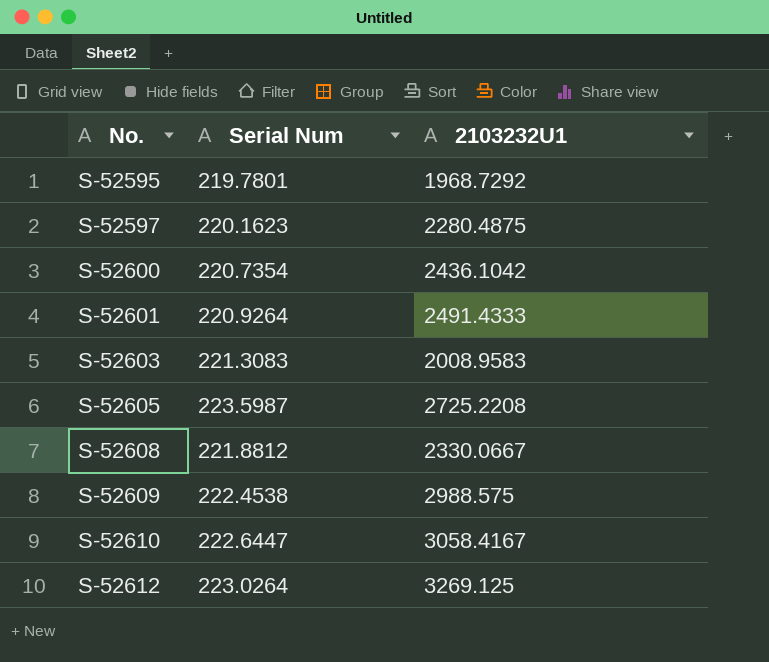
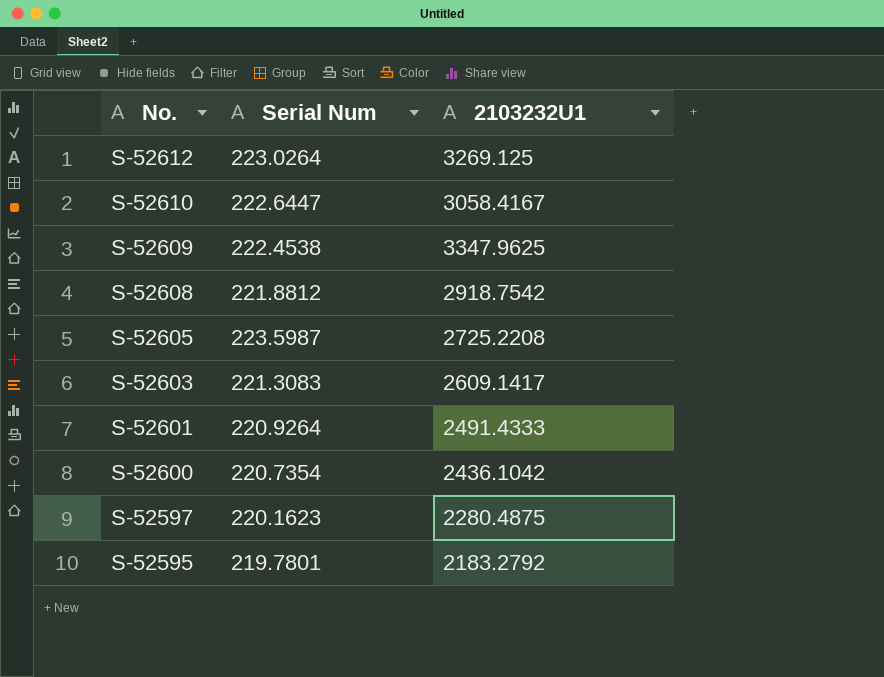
row order: No. ascending -> No. descending
S-52609 | 2103232U1: 2988.575 -> 3347.9625
S-52608 | 2103232U1: 2330.0667 -> 2918.7542
S-52603 | 2103232U1: 2008.9583 -> 2609.1417
S-52595 | 2103232U1: 1968.7292 -> 2183.2792

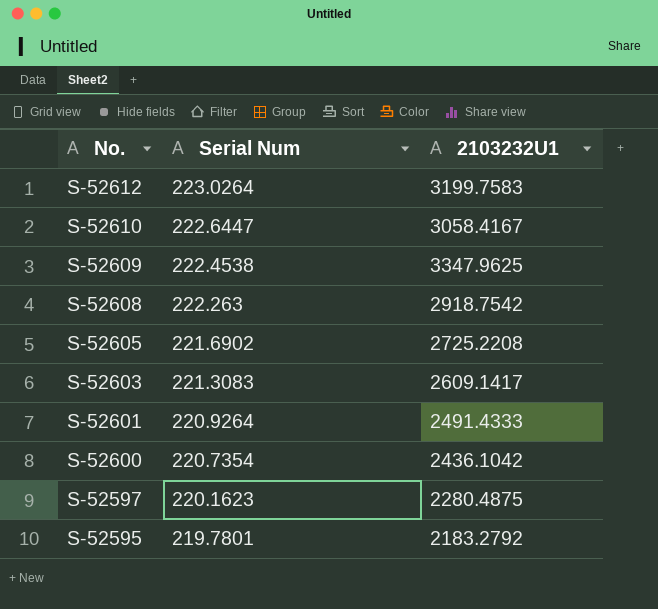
S-52612 | 2103232U1: 3269.125 -> 3199.7583
S-52608 | Serial Num: 221.8812 -> 222.263
S-52605 | Serial Num: 223.5987 -> 221.6902

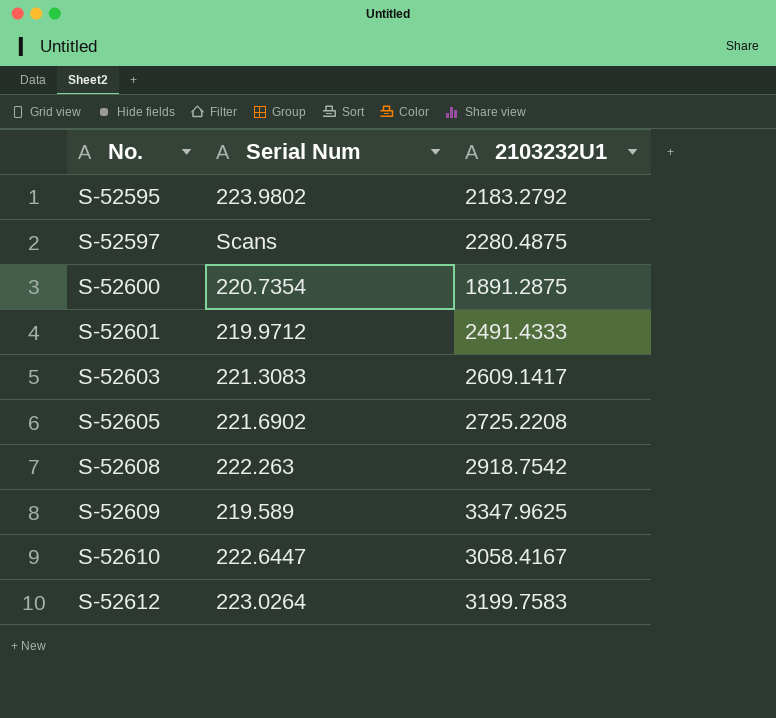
row order: No. descending -> No. ascending
S-52595 | Serial Num: 219.7801 -> 223.9802
S-52597 | Serial Num: 220.1623 -> Scans
S-52600 | 2103232U1: 2436.1042 -> 1891.2875
S-52601 | Serial Num: 220.9264 -> 219.9712
S-52609 | Serial Num: 222.4538 -> 219.589

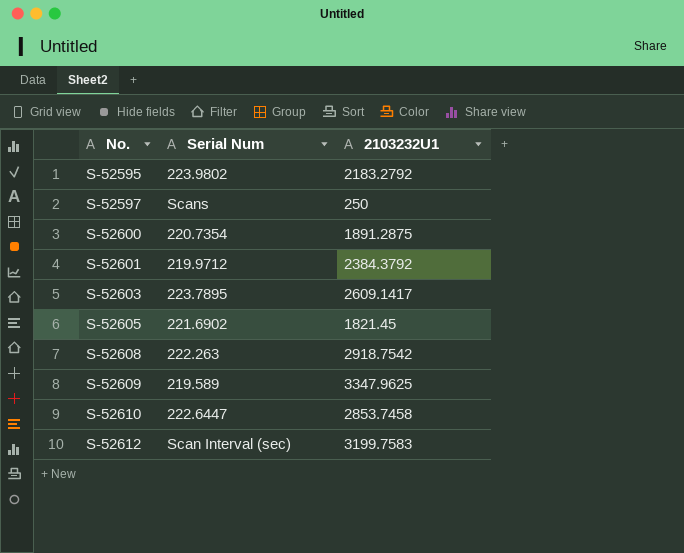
S-52597 | 2103232U1: 2280.4875 -> 250
S-52601 | 2103232U1: 2491.4333 -> 2384.3792
S-52603 | Serial Num: 221.3083 -> 223.7895
S-52605 | 2103232U1: 2725.2208 -> 1821.45
S-52610 | 2103232U1: 3058.4167 -> 2853.7458
S-52612 | Serial Num: 223.0264 -> Scan Interval (sec)

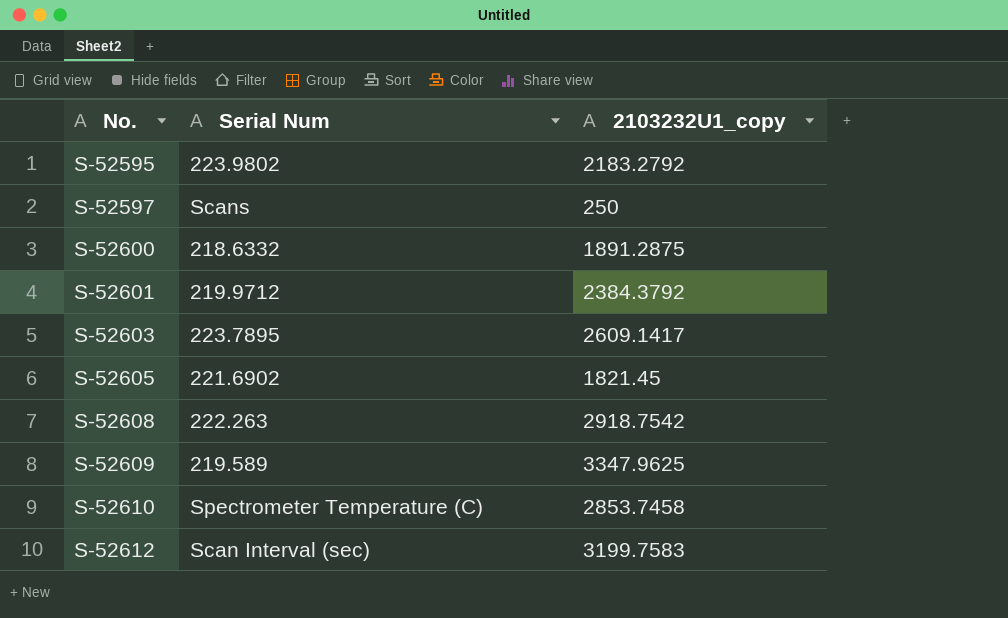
column name: 2103232U1 -> 2103232U1_copy
S-52600 | Serial Num: 220.7354 -> 218.6332
S-52610 | Serial Num: 222.6447 -> Spectrometer Temperature (C)

